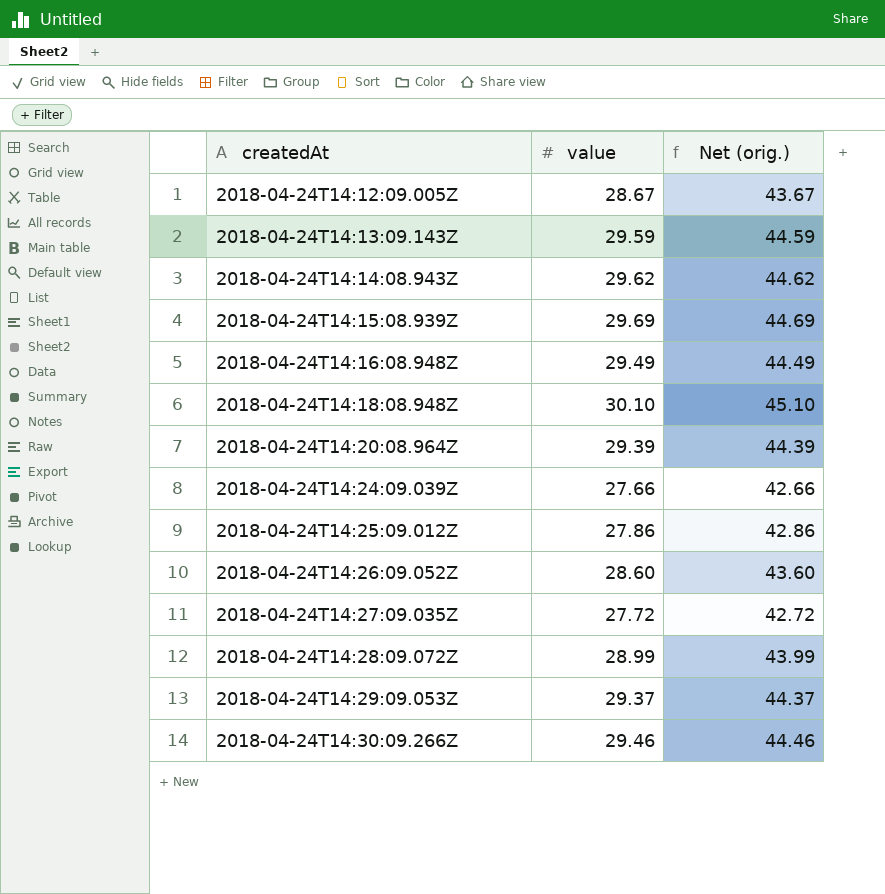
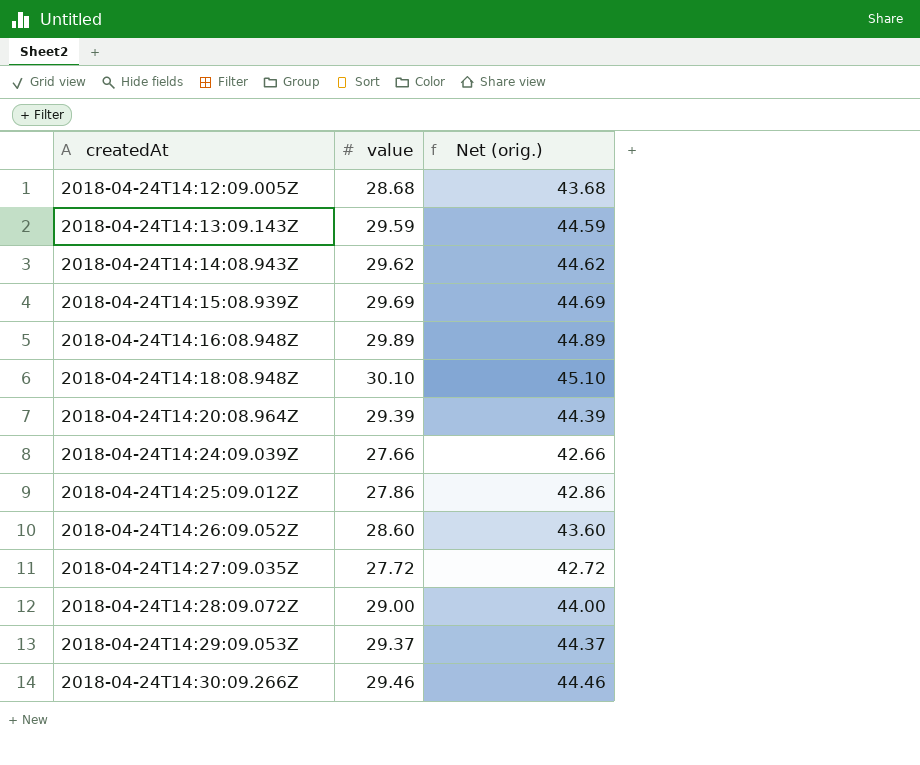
2018-04-24T14:12:09.005Z | value: 28.67 -> 28.68
2018-04-24T14:12:09.005Z | Net (orig.): 43.67 -> 43.68
2018-04-24T14:16:08.948Z | value: 29.49 -> 29.89
2018-04-24T14:16:08.948Z | Net (orig.): 44.49 -> 44.89
2018-04-24T14:28:09.072Z | value: 28.99 -> 29.00
2018-04-24T14:28:09.072Z | Net (orig.): 43.99 -> 44.00

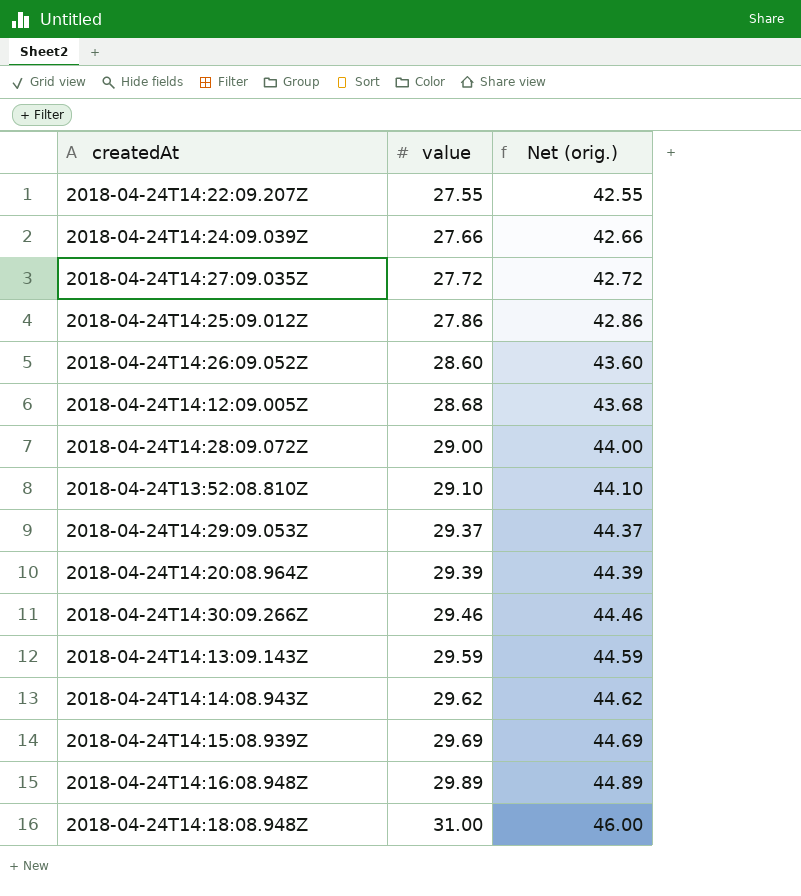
row order: createdAt ascending -> value ascending
row 2018-04-24T14:22:09.207Z: none -> 27.55 | 42.55
row 2018-04-24T13:52:08.810Z: none -> 29.10 | 44.10
2018-04-24T14:18:08.948Z | value: 30.10 -> 31.00
2018-04-24T14:18:08.948Z | Net (orig.): 45.10 -> 46.00

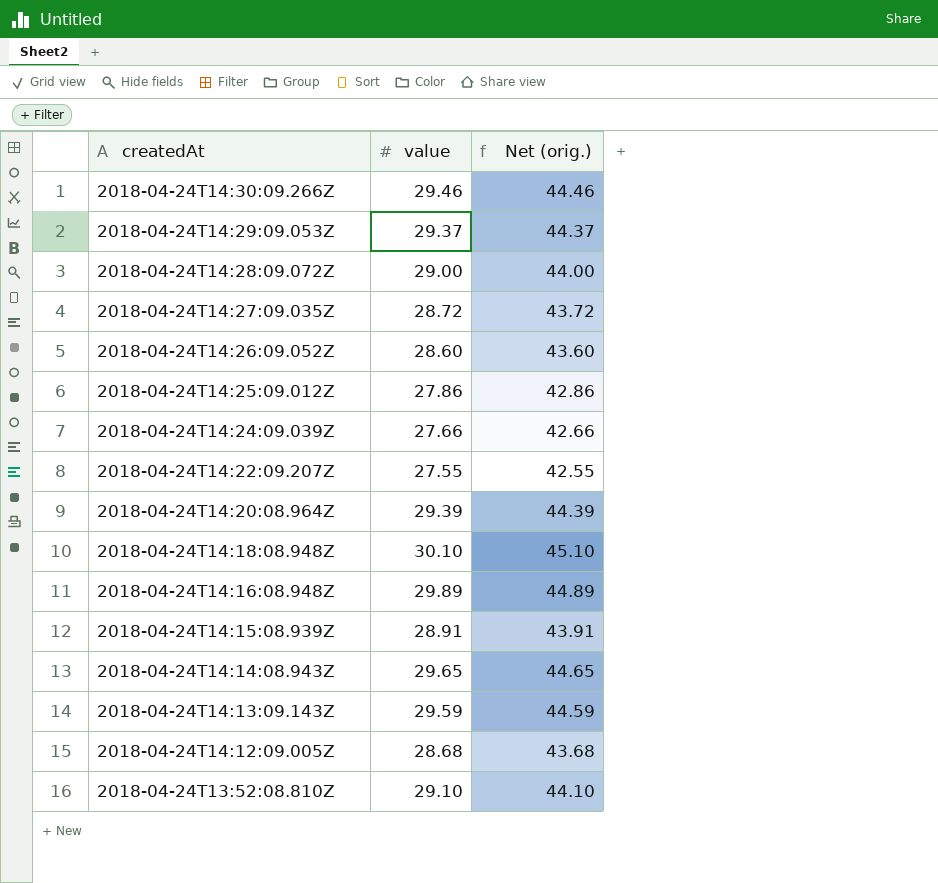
row order: value ascending -> createdAt descending
2018-04-24T14:27:09.035Z | value: 27.72 -> 28.72
2018-04-24T14:27:09.035Z | Net (orig.): 42.72 -> 43.72
2018-04-24T14:18:08.948Z | value: 31.00 -> 30.10
2018-04-24T14:18:08.948Z | Net (orig.): 46.00 -> 45.10
2018-04-24T14:15:08.939Z | value: 29.69 -> 28.91
2018-04-24T14:15:08.939Z | Net (orig.): 44.69 -> 43.91
2018-04-24T14:14:08.943Z | value: 29.62 -> 29.65
2018-04-24T14:14:08.943Z | Net (orig.): 44.62 -> 44.65

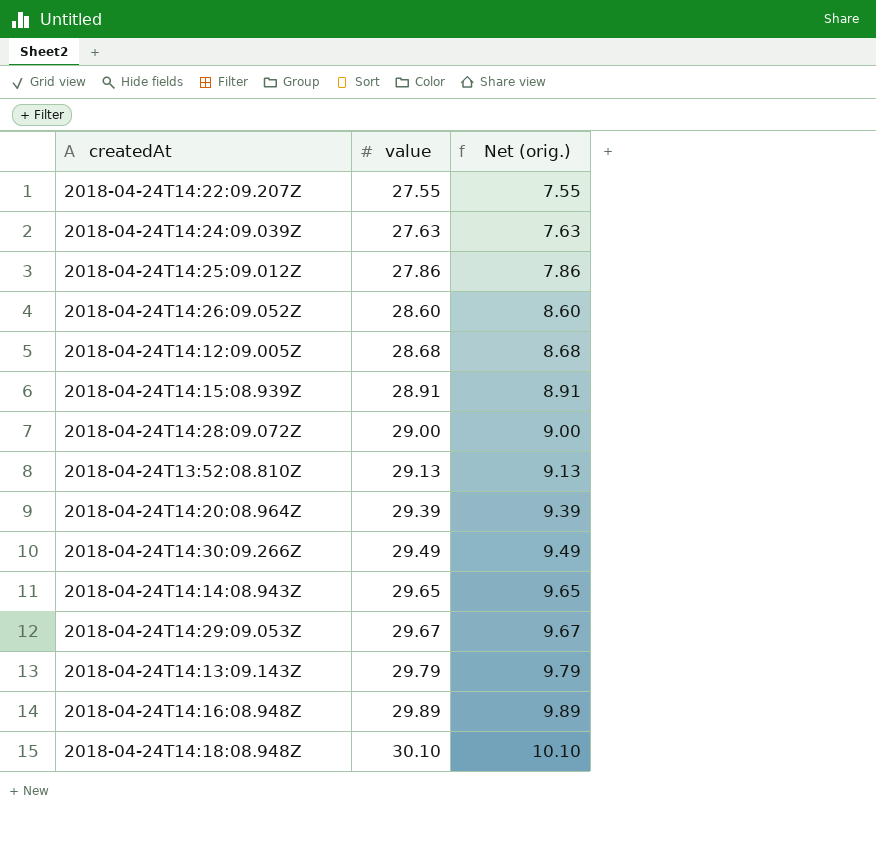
row order: createdAt descending -> value ascending
column Net (orig.) | formula: [value] + 15 -> [value] - 20
row 2018-04-24T14:27:09.035Z: 28.72 | 43.72 -> none
2018-04-24T14:24:09.039Z | value: 27.66 -> 27.63
2018-04-24T13:52:08.810Z | value: 29.10 -> 29.13
2018-04-24T14:30:09.266Z | value: 29.46 -> 29.49
2018-04-24T14:29:09.053Z | value: 29.37 -> 29.67
2018-04-24T14:13:09.143Z | value: 29.59 -> 29.79

